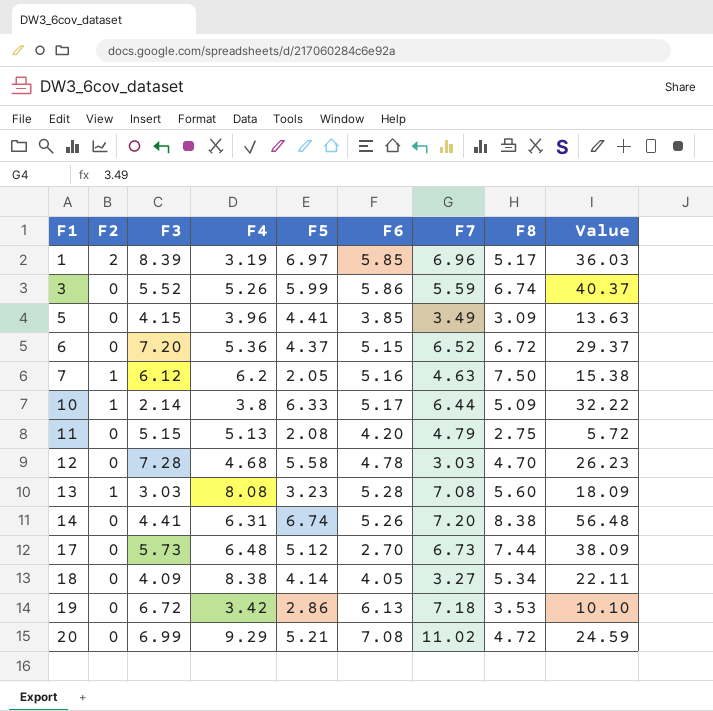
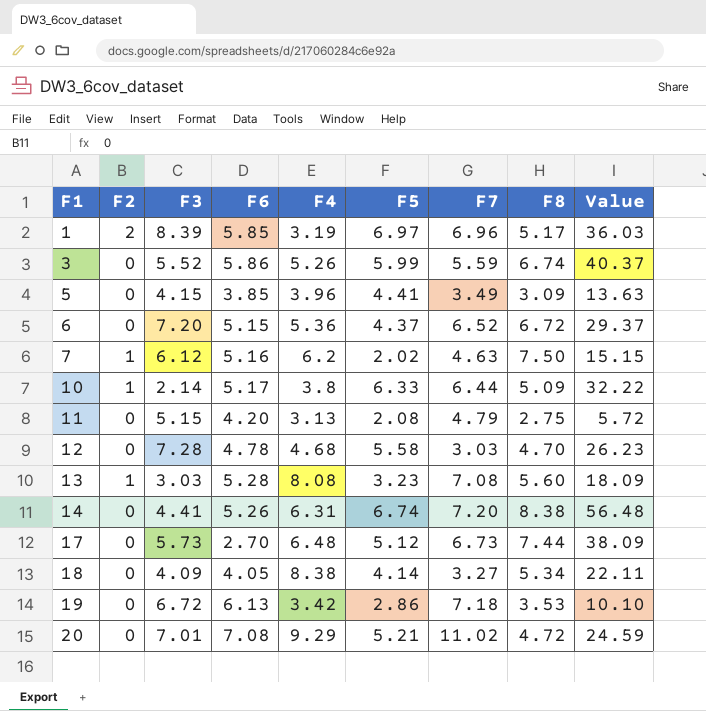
column F6 | position: 6 -> 4
7 | F5: 2.05 -> 2.02
7 | Value: 15.38 -> 15.15
11 | F4: 5.13 -> 3.13
20 | F3: 6.99 -> 7.01

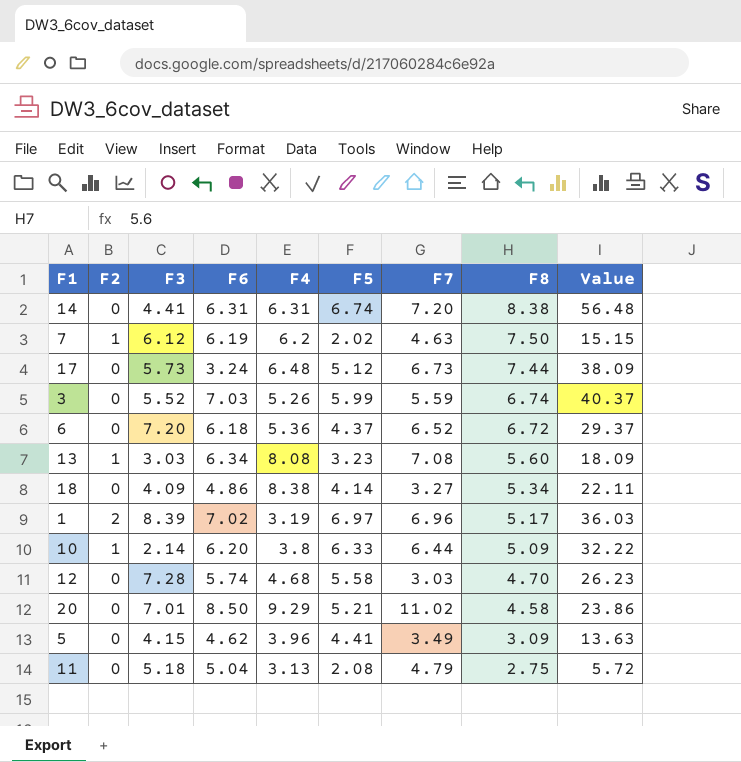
row order: F1 ascending -> F8 descending
row 19: 0 | 6.72 | 6.13 | 3.42 | 2.86 | 7.18 | 3.53 | 10.10 -> none
14 | F6: 5.26 -> 6.31
7 | F6: 5.16 -> 6.19
17 | F6: 2.70 -> 3.24
3 | F6: 5.86 -> 7.03
6 | F6: 5.15 -> 6.18
13 | F6: 5.28 -> 6.34
18 | F6: 4.05 -> 4.86
1 | F6: 5.85 -> 7.02
10 | F6: 5.17 -> 6.20
12 | F6: 4.78 -> 5.74
20 | F6: 7.08 -> 8.50
20 | F8: 4.72 -> 4.58
20 | Value: 24.59 -> 23.86
5 | F6: 3.85 -> 4.62
11 | F3: 5.15 -> 5.18
11 | F6: 4.20 -> 5.04

